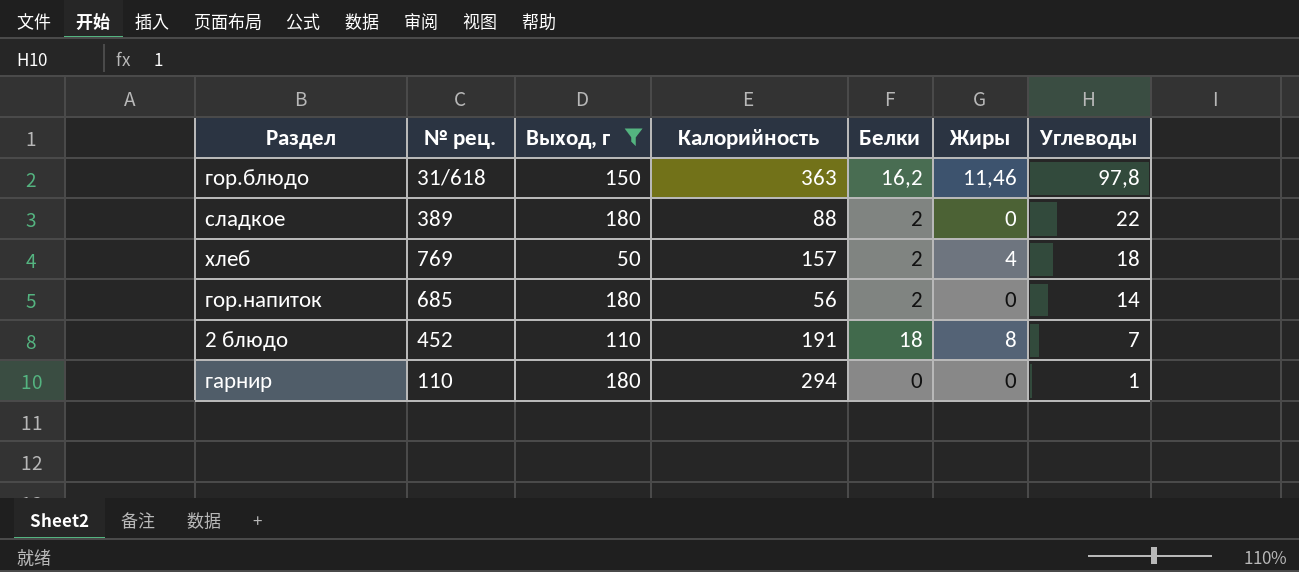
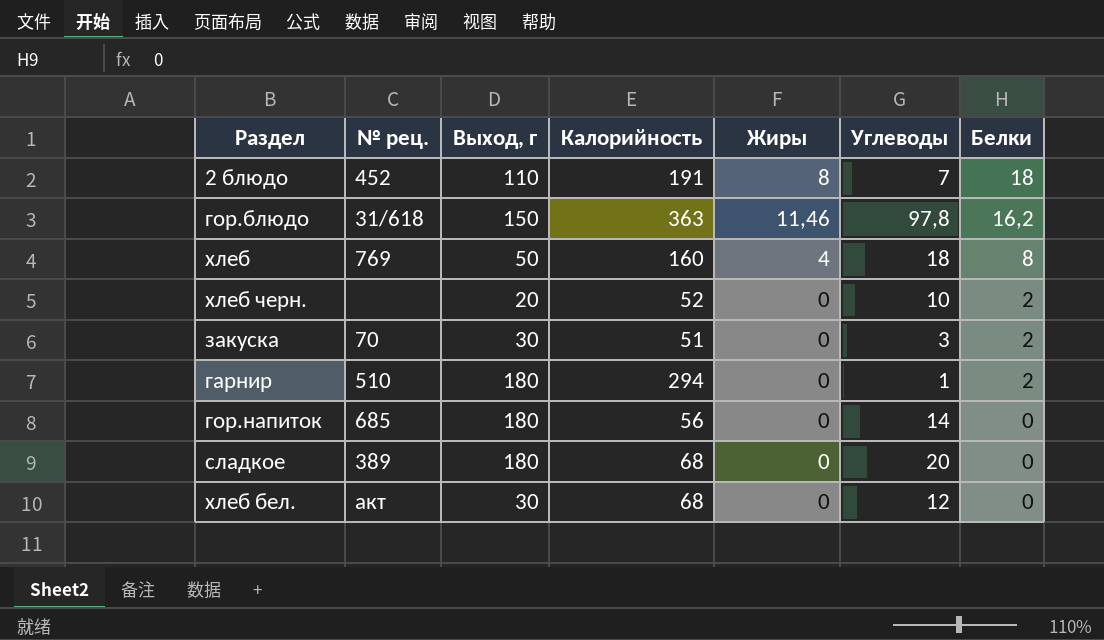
filter: Выход, г >= 50 -> none
row order: Углеводы descending -> Белки descending
column Белки | position: 5 -> 7
хлеб | Калорийность: 157 -> 160
хлеб | Белки: 2 -> 8
гарнир | № рец.: 110 -> 510
гарнир | Белки: 0 -> 2
гор.напиток | Белки: 2 -> 0
сладкое | Калорийность: 88 -> 68
сладкое | Углеводы: 22 -> 20
сладкое | Белки: 2 -> 0

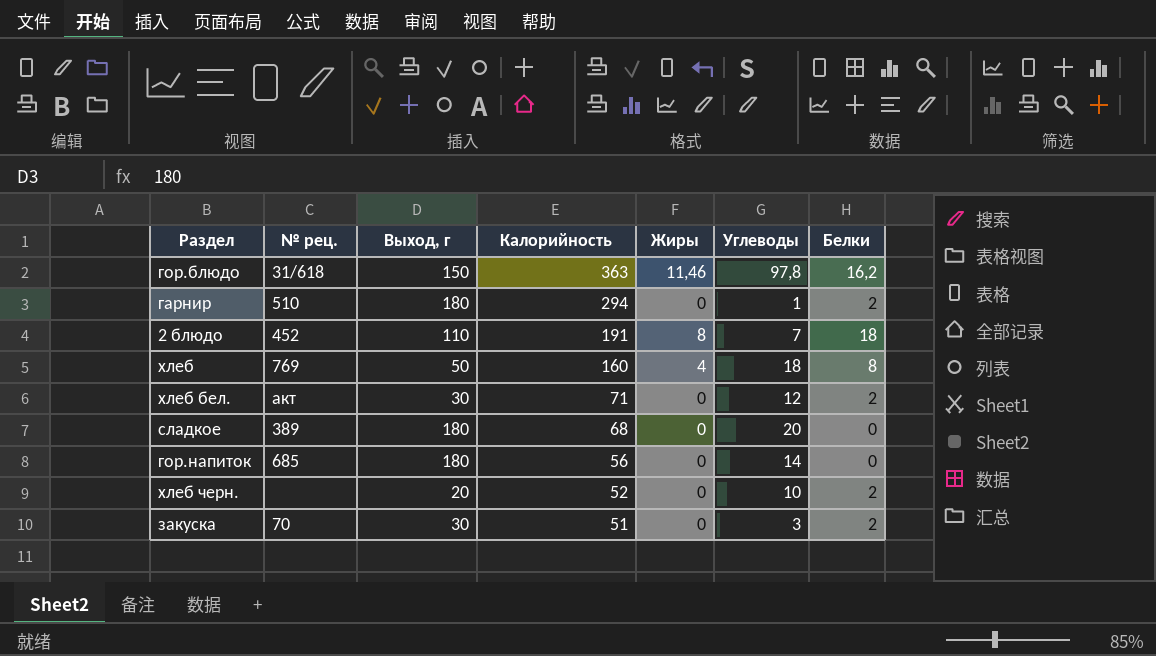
row order: Белки descending -> Калорийность descending
хлеб бел. | Калорийность: 68 -> 71
хлеб бел. | Белки: 0 -> 2

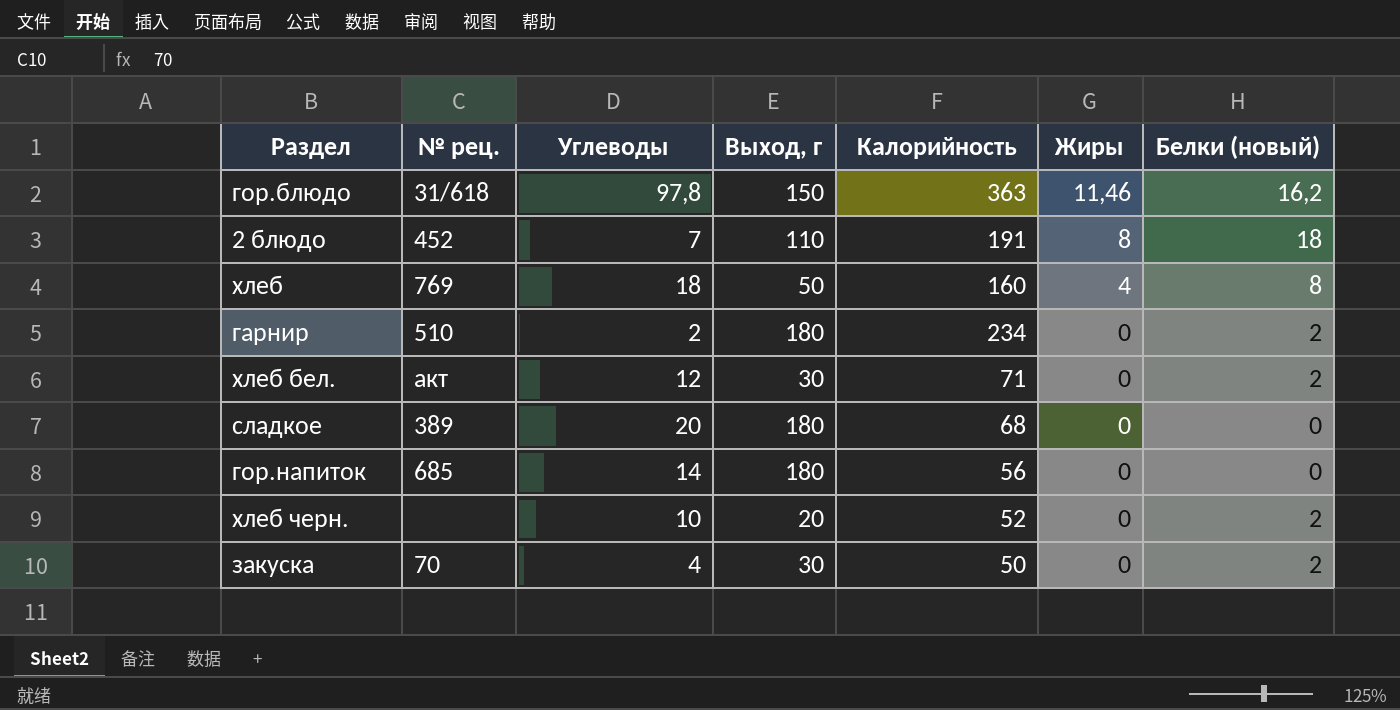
row order: Калорийность descending -> Жиры descending
column Углеводы | position: 6 -> 3
column name: Белки -> Белки (новый)
гарнир | Углеводы: 1 -> 2
гарнир | Калорийность: 294 -> 234
закуска | Углеводы: 3 -> 4
закуска | Калорийность: 51 -> 50

